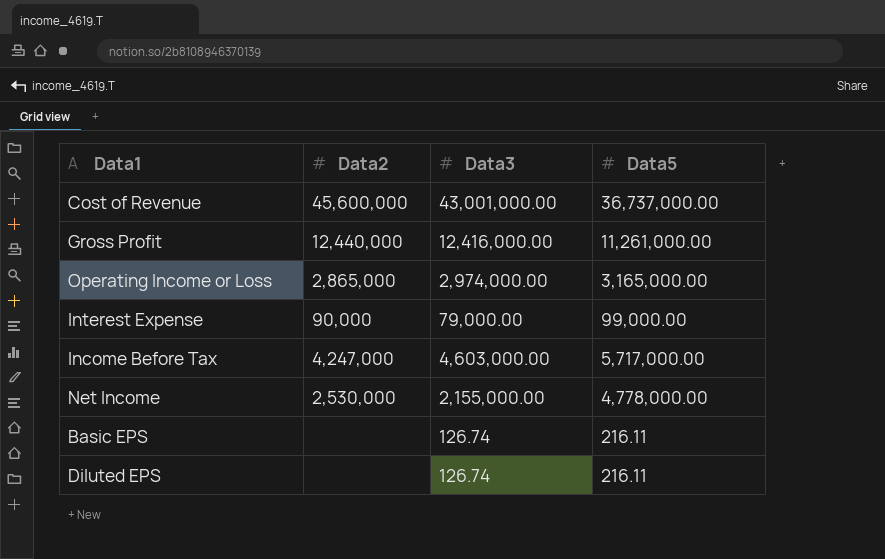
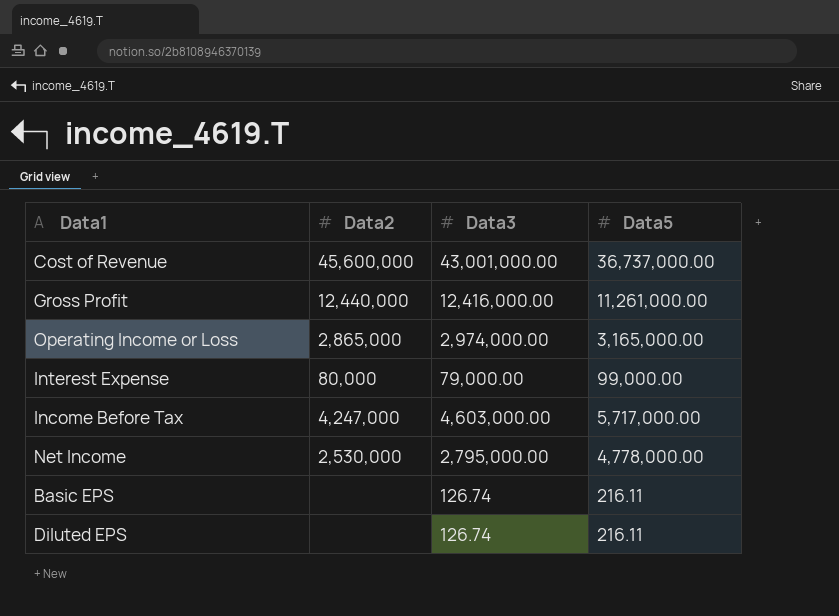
Interest Expense | Data2: 90,000 -> 80,000
Net Income | Data3: 2,155,000.00 -> 2,795,000.00

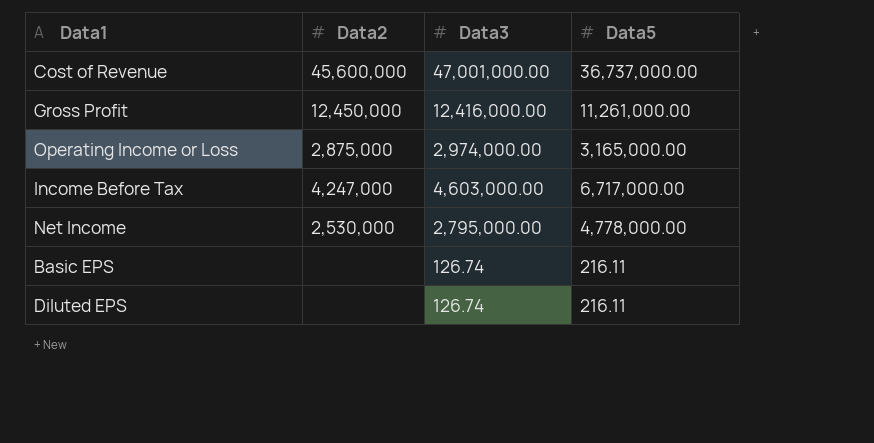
row Interest Expense: 80,000 | 79,000.00 | 99,000.00 -> none
Cost of Revenue | Data3: 43,001,000.00 -> 47,001,000.00
Gross Profit | Data2: 12,440,000 -> 12,450,000
Operating Income or Loss | Data2: 2,865,000 -> 2,875,000
Income Before Tax | Data5: 5,717,000.00 -> 6,717,000.00

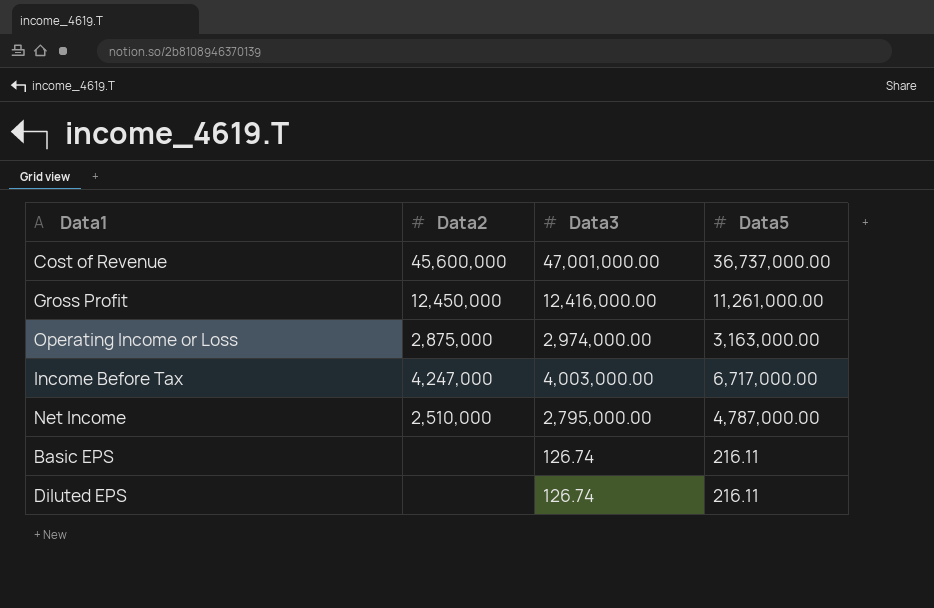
Operating Income or Loss | Data5: 3,165,000.00 -> 3,163,000.00
Income Before Tax | Data3: 4,603,000.00 -> 4,003,000.00
Net Income | Data2: 2,530,000 -> 2,510,000
Net Income | Data5: 4,778,000.00 -> 4,787,000.00

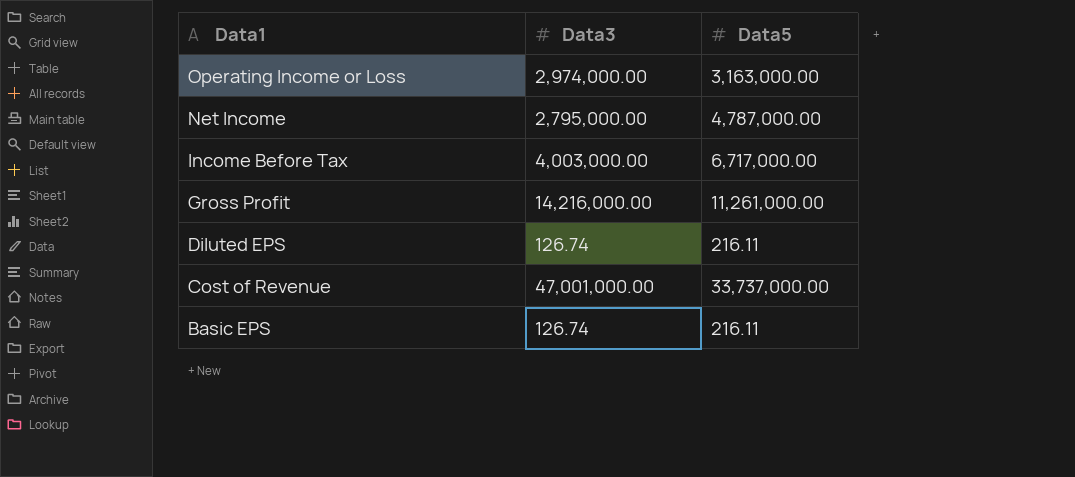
row order: none -> Data1 descending
column Data2 | position: 2 -> none
Gross Profit | Data3: 12,416,000.00 -> 14,216,000.00
Cost of Revenue | Data5: 36,737,000.00 -> 33,737,000.00

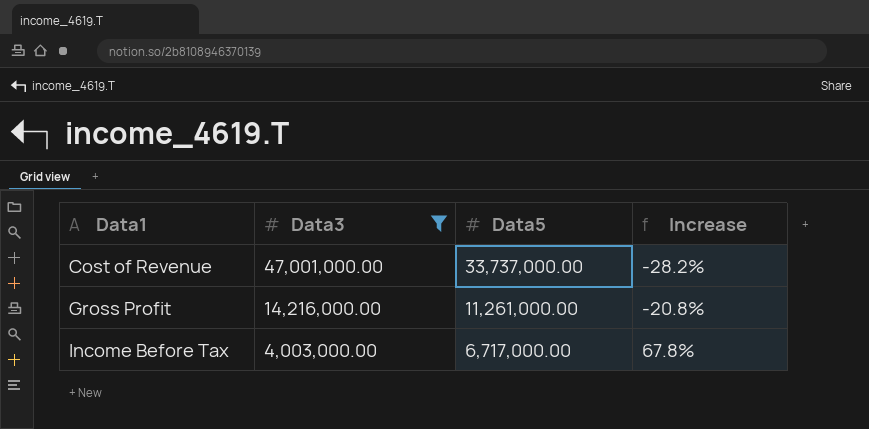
filter: none -> Data3 >= 4,003,000.00
row order: Data1 descending -> Data1 ascending
column Increase | formula: none -> ([Data5] - [Data3]) / [Data3]

